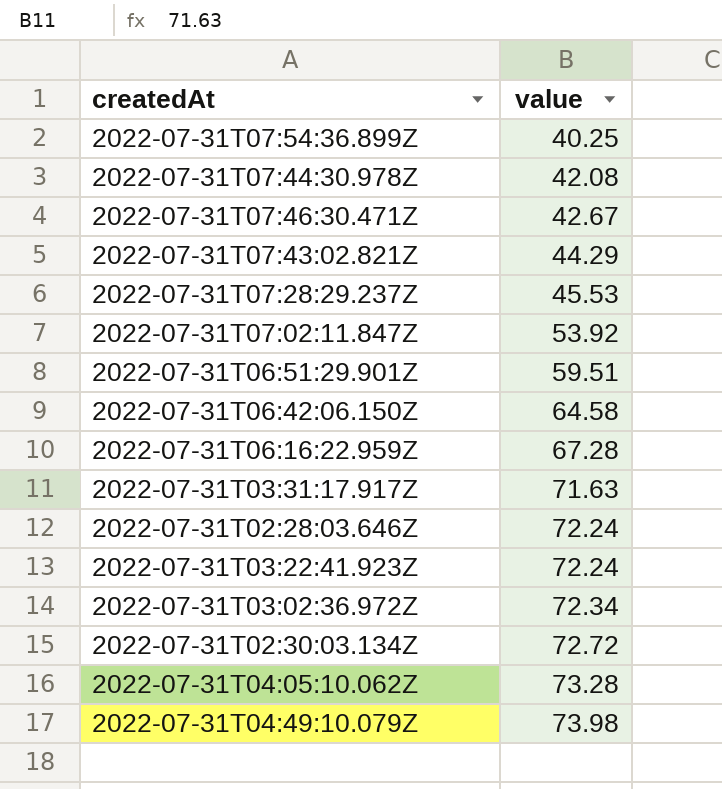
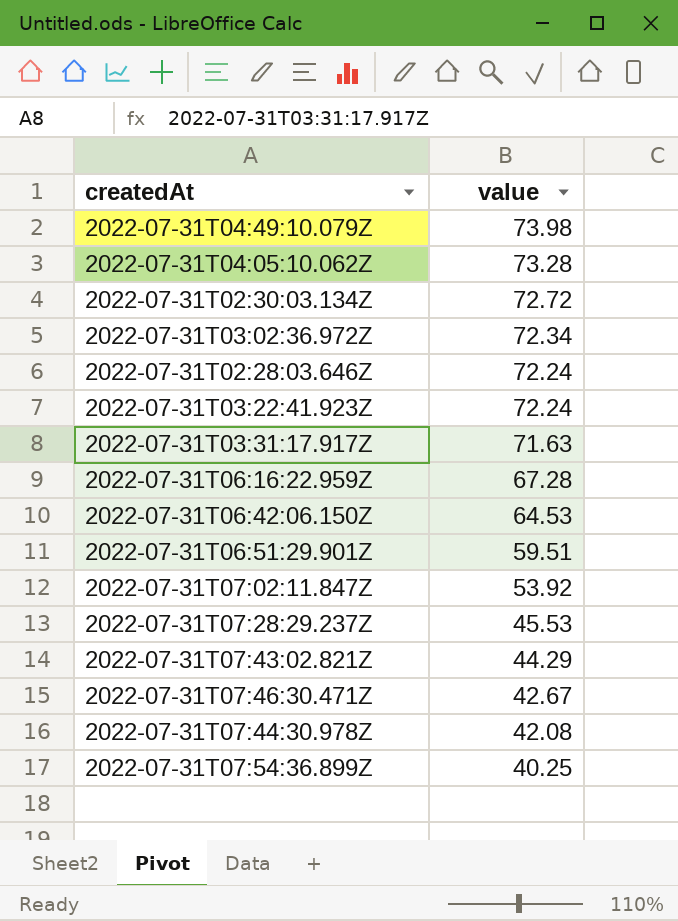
row order: value ascending -> value descending
2022-07-31T06:42:06.150Z | value: 64.58 -> 64.53

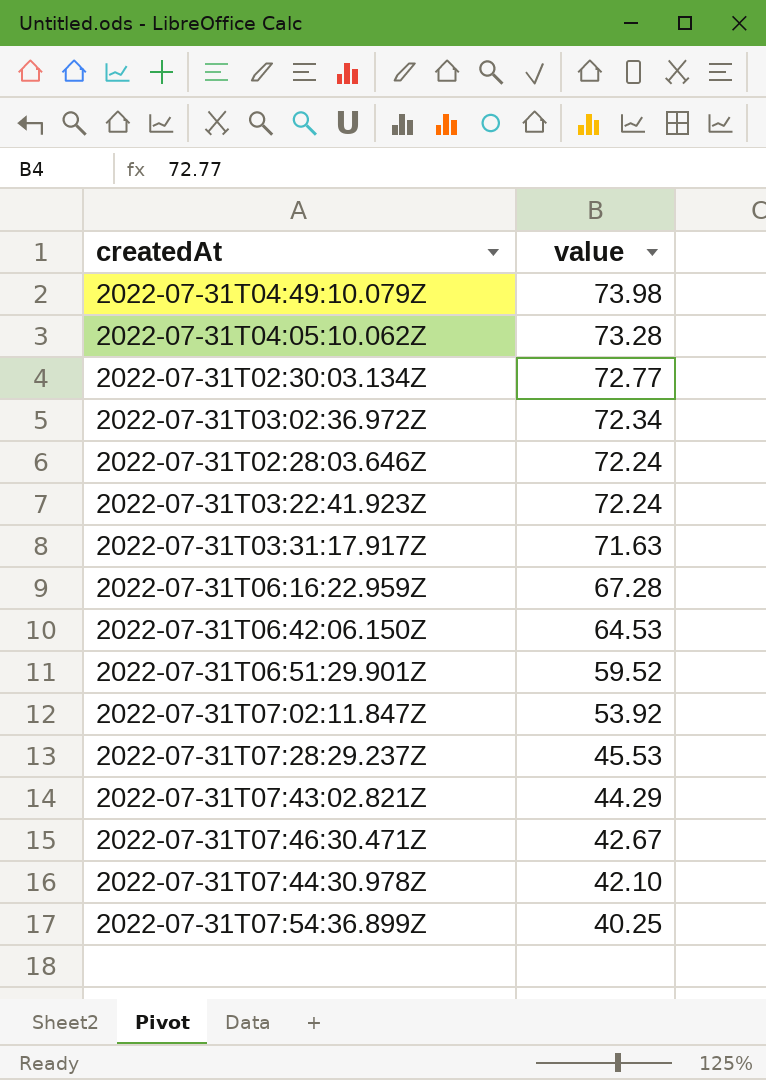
2022-07-31T02:30:03.134Z | value: 72.72 -> 72.77
2022-07-31T06:51:29.901Z | value: 59.51 -> 59.52
2022-07-31T07:44:30.978Z | value: 42.08 -> 42.10

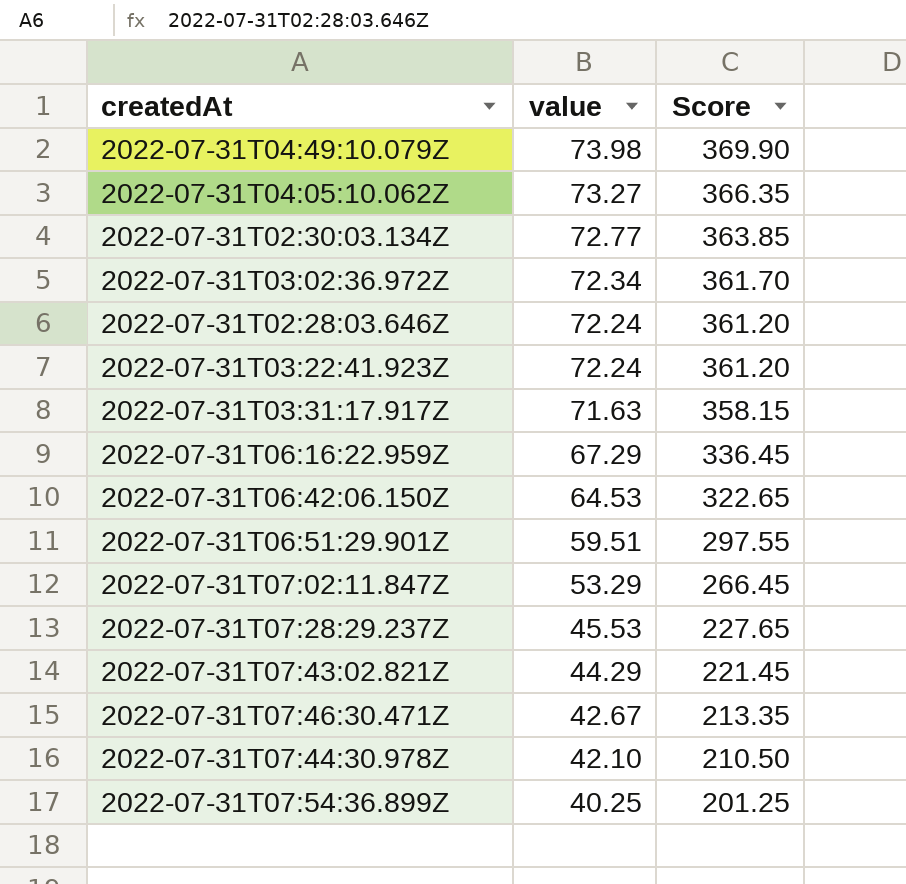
column Score | formula: none -> [value] * 5
2022-07-31T04:05:10.062Z | value: 73.28 -> 73.27
2022-07-31T06:16:22.959Z | value: 67.28 -> 67.29
2022-07-31T06:51:29.901Z | value: 59.52 -> 59.51
2022-07-31T07:02:11.847Z | value: 53.92 -> 53.29

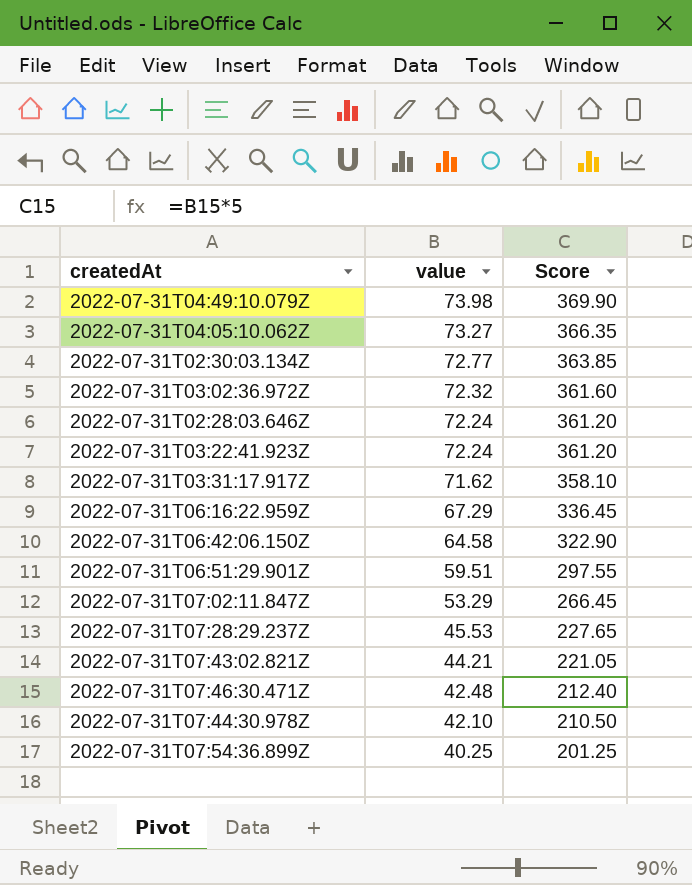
2022-07-31T03:02:36.972Z | value: 72.34 -> 72.32
2022-07-31T03:02:36.972Z | Score: 361.70 -> 361.60
2022-07-31T03:31:17.917Z | value: 71.63 -> 71.62
2022-07-31T03:31:17.917Z | Score: 358.15 -> 358.10
2022-07-31T06:42:06.150Z | value: 64.53 -> 64.58
2022-07-31T06:42:06.150Z | Score: 322.65 -> 322.90
2022-07-31T07:43:02.821Z | value: 44.29 -> 44.21
2022-07-31T07:43:02.821Z | Score: 221.45 -> 221.05
2022-07-31T07:46:30.471Z | value: 42.67 -> 42.48
2022-07-31T07:46:30.471Z | Score: 213.35 -> 212.40

